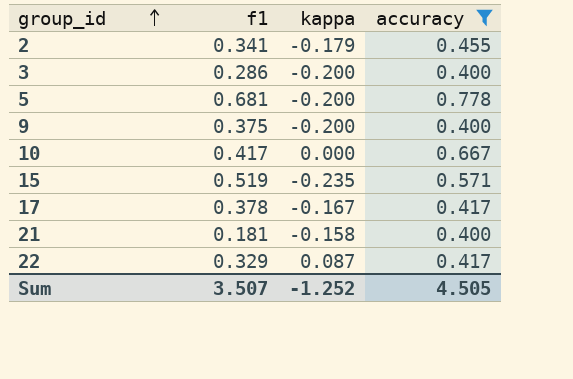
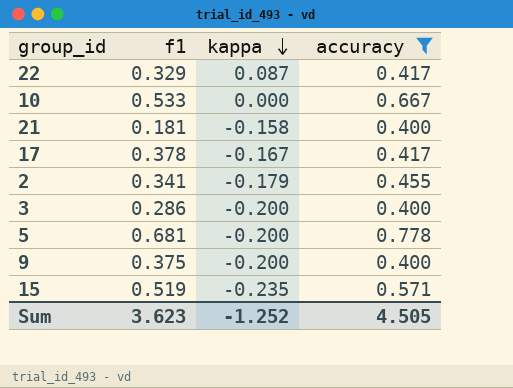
row order: group_id ascending -> kappa descending
10 | f1: 0.417 -> 0.533
Sum | f1: 3.507 -> 3.623

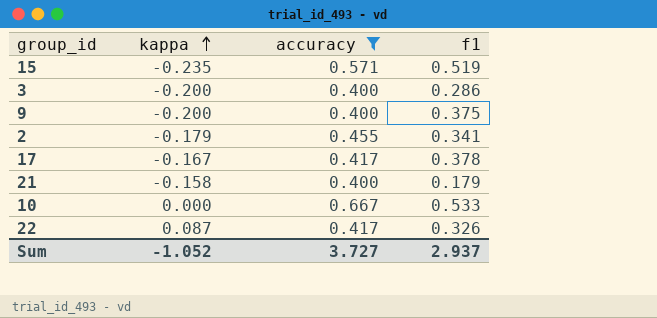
row order: kappa descending -> kappa ascending
column f1 | position: 2 -> 4
row 5: 0.681 | -0.200 | 0.778 -> none
21 | f1: 0.181 -> 0.179
22 | f1: 0.329 -> 0.326
Sum | kappa: -1.252 -> -1.052
Sum | accuracy: 4.505 -> 3.727
Sum | f1: 3.623 -> 2.937

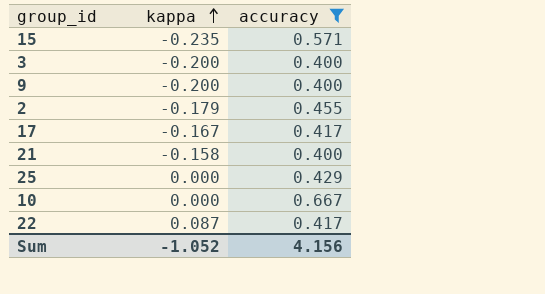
column f1 | position: 4 -> none
row 25: none -> 0.000 | 0.429
Sum | accuracy: 3.727 -> 4.156

